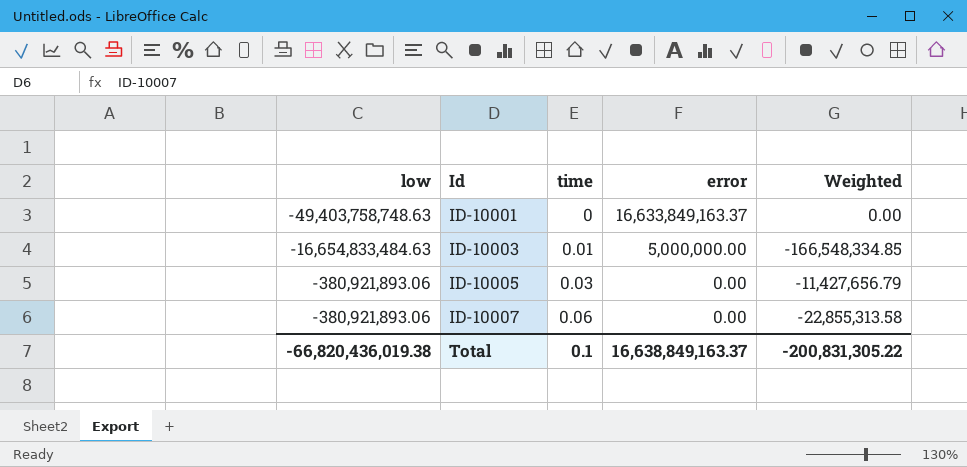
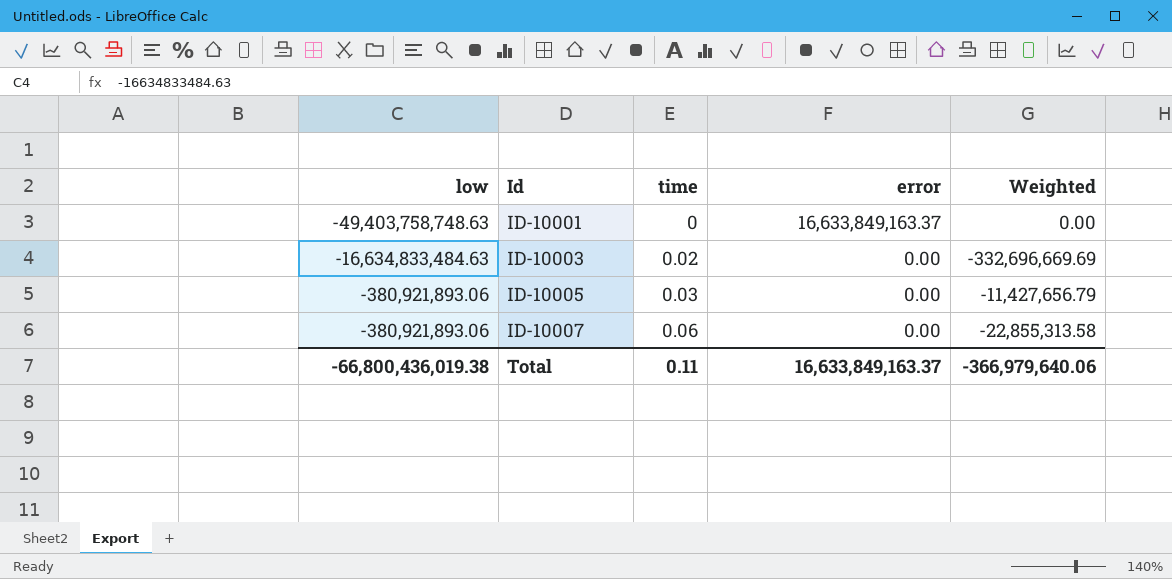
ID-10003 | low: -16,654,833,484.63 -> -16,634,833,484.63
ID-10003 | time: 0.01 -> 0.02
ID-10003 | error: 5,000,000.00 -> 0.00
ID-10003 | Weighted: -166,548,334.85 -> -332,696,669.69
Total | low: -66,820,436,019.38 -> -66,800,436,019.38
Total | time: 0.1 -> 0.11
Total | error: 16,638,849,163.37 -> 16,633,849,163.37
Total | Weighted: -200,831,305.22 -> -366,979,640.06

